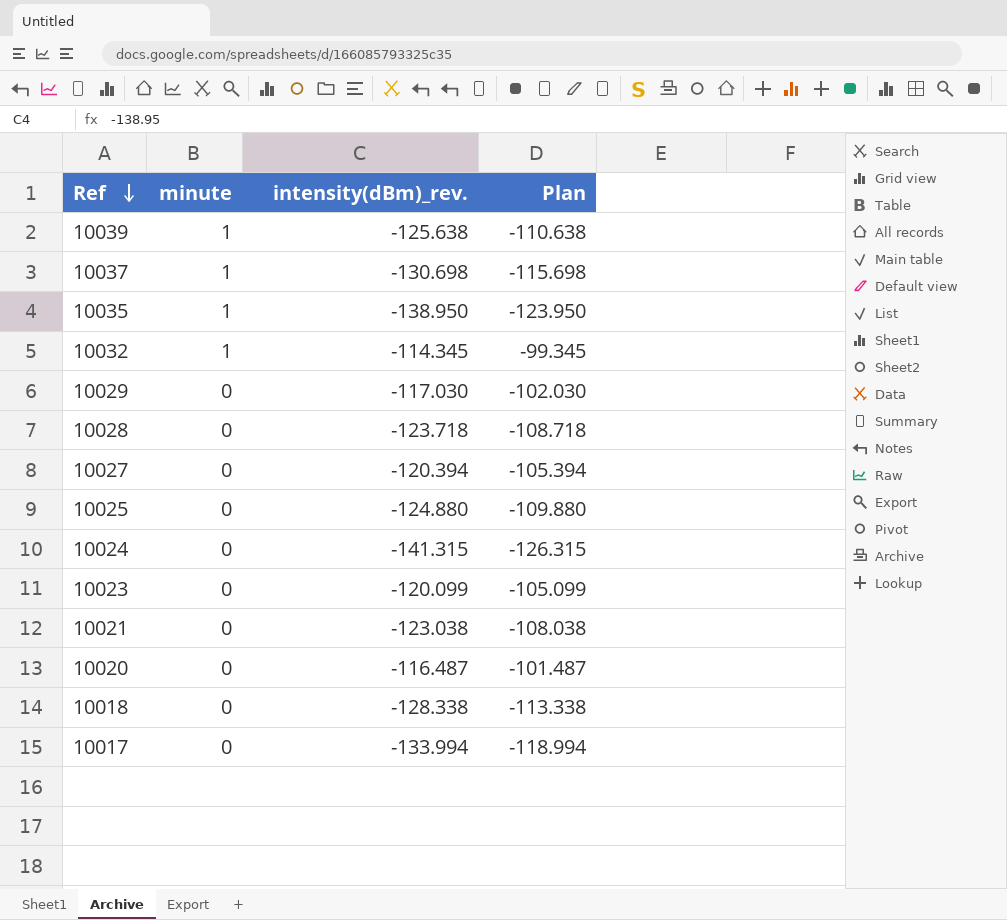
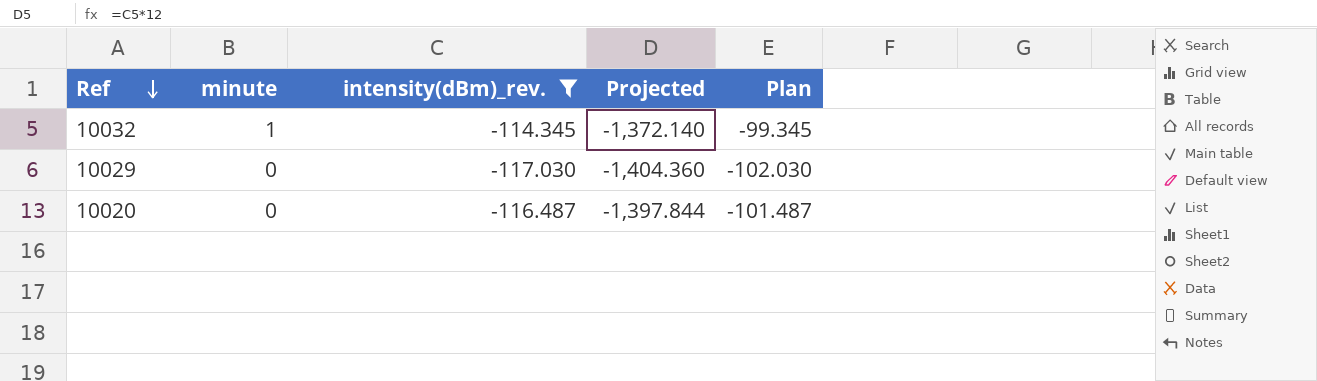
filter: none -> intensity(dBm)_rev. >= -117.030
column Projected | formula: none -> [intensity(dBm)_rev.] * 12

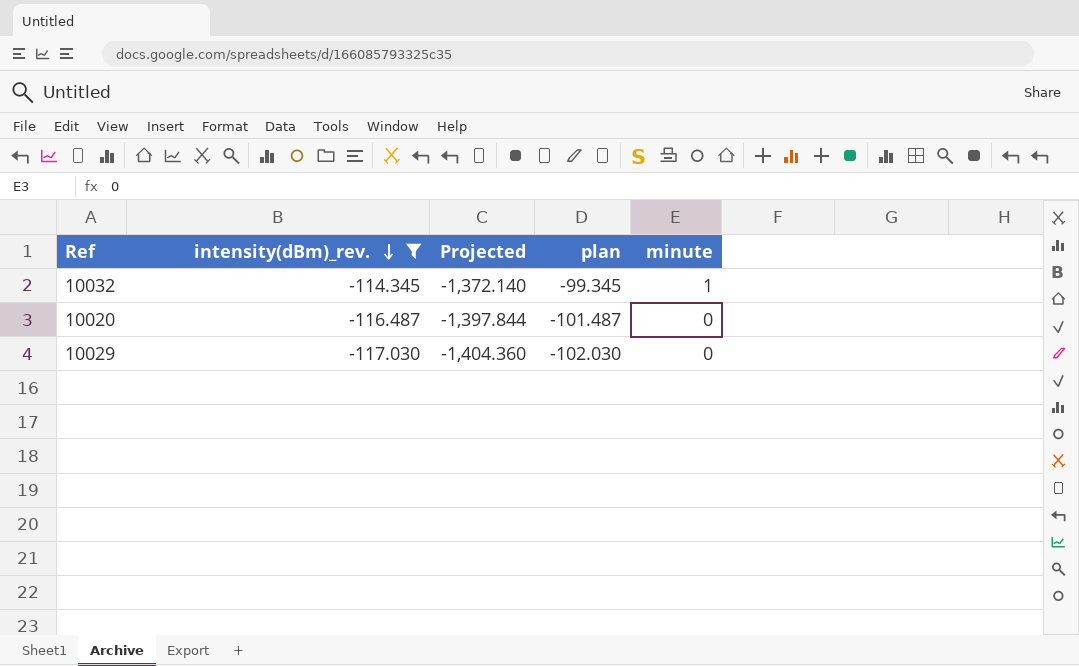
row order: Ref descending -> intensity(dBm)_rev. descending
column name: Plan -> plan
column minute | position: 2 -> 5

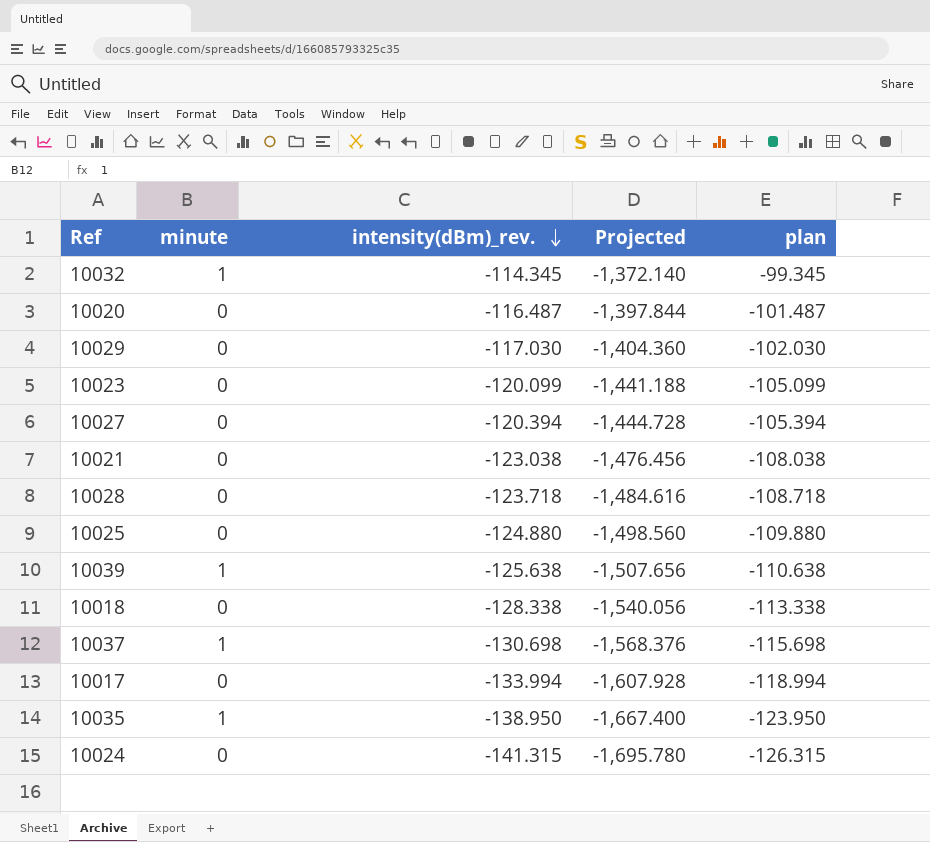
filter: intensity(dBm)_rev. >= -117.030 -> none
column minute | position: 5 -> 2

